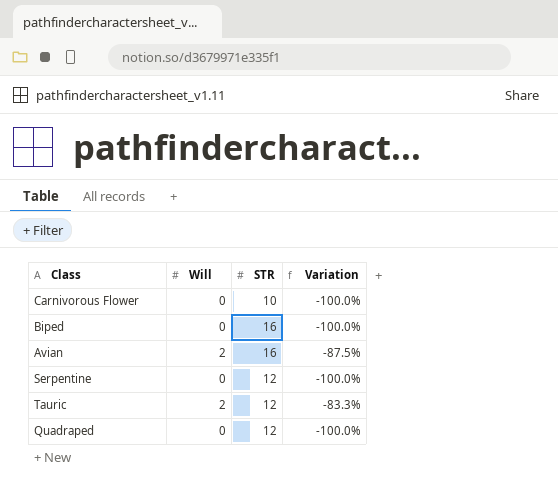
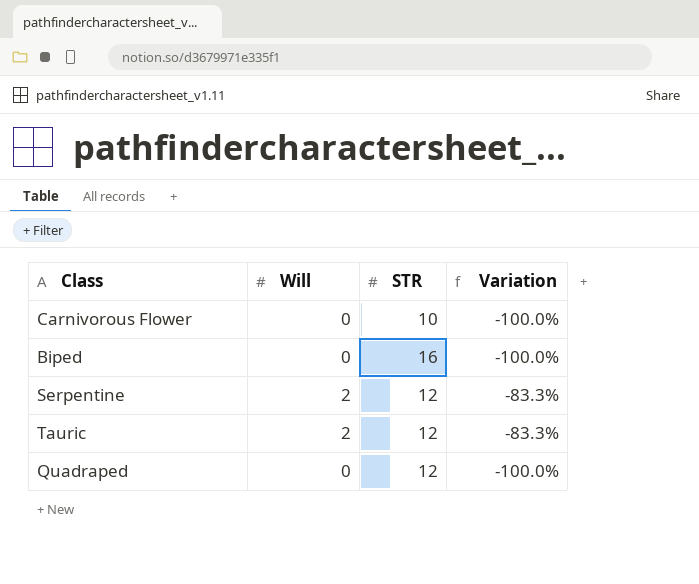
row Avian: 2 | 16 | -87.5% -> none
Serpentine | Will: 0 -> 2
Serpentine | Variation: -100.0% -> -83.3%

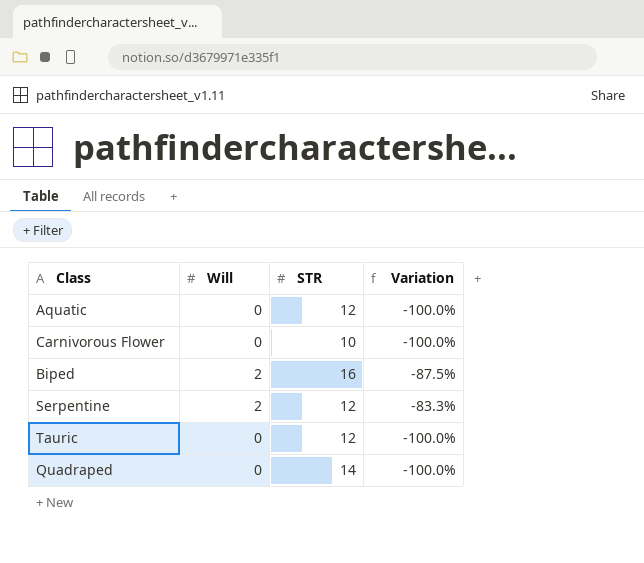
row Aquatic: none -> 0 | 12 | -100.0%
Biped | Will: 0 -> 2
Biped | Variation: -100.0% -> -87.5%
Tauric | Will: 2 -> 0
Tauric | Variation: -83.3% -> -100.0%
Quadraped | STR: 12 -> 14

